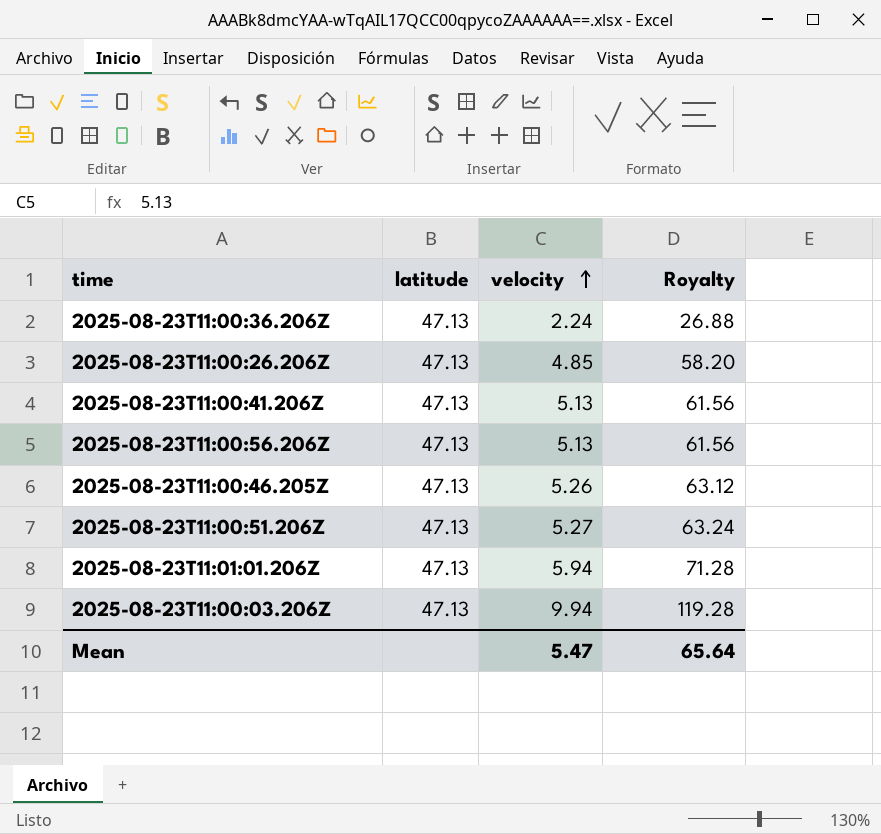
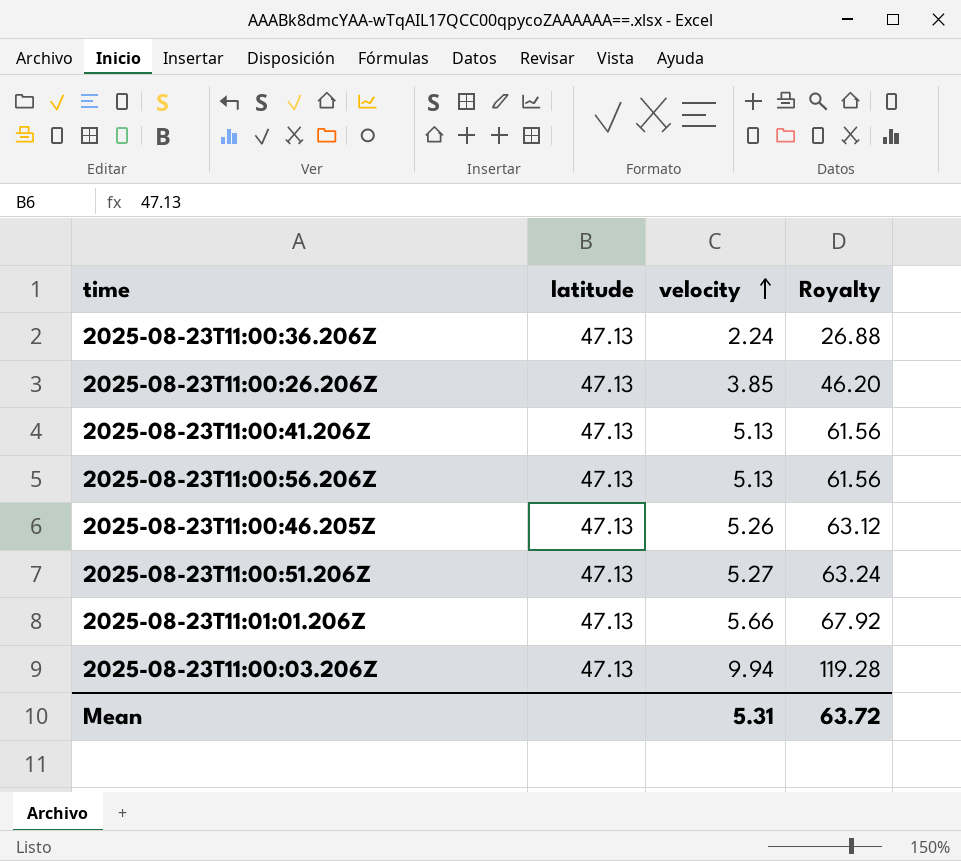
2025-08-23T11:00:26.206Z | velocity: 4.85 -> 3.85
2025-08-23T11:00:26.206Z | Royalty: 58.20 -> 46.20
2025-08-23T11:01:01.206Z | velocity: 5.94 -> 5.66
2025-08-23T11:01:01.206Z | Royalty: 71.28 -> 67.92
Mean | velocity: 5.47 -> 5.31
Mean | Royalty: 65.64 -> 63.72

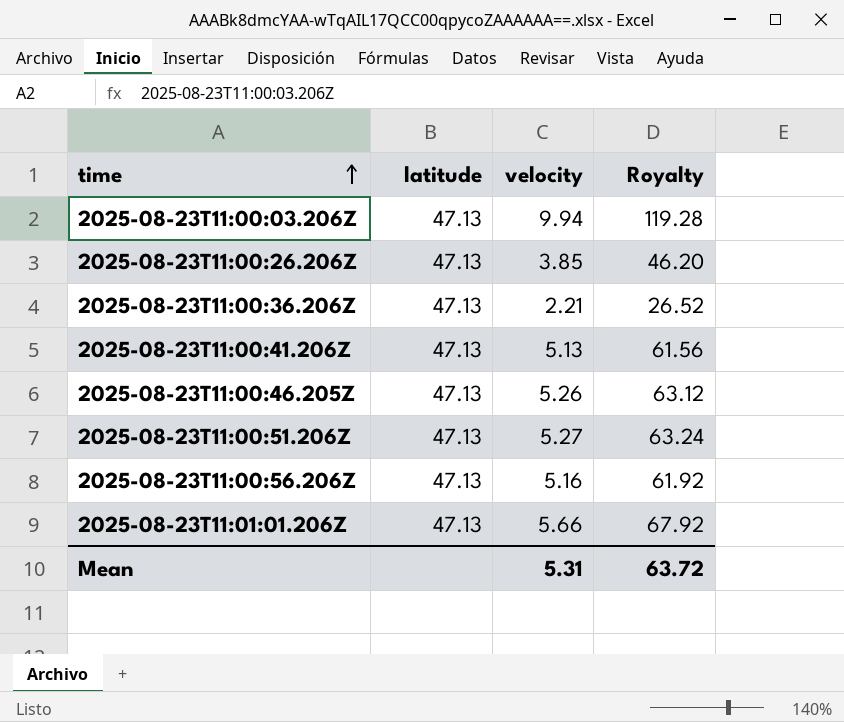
row order: velocity ascending -> time ascending
2025-08-23T11:00:36.206Z | velocity: 2.24 -> 2.21
2025-08-23T11:00:36.206Z | Royalty: 26.88 -> 26.52
2025-08-23T11:00:56.206Z | velocity: 5.13 -> 5.16
2025-08-23T11:00:56.206Z | Royalty: 61.56 -> 61.92

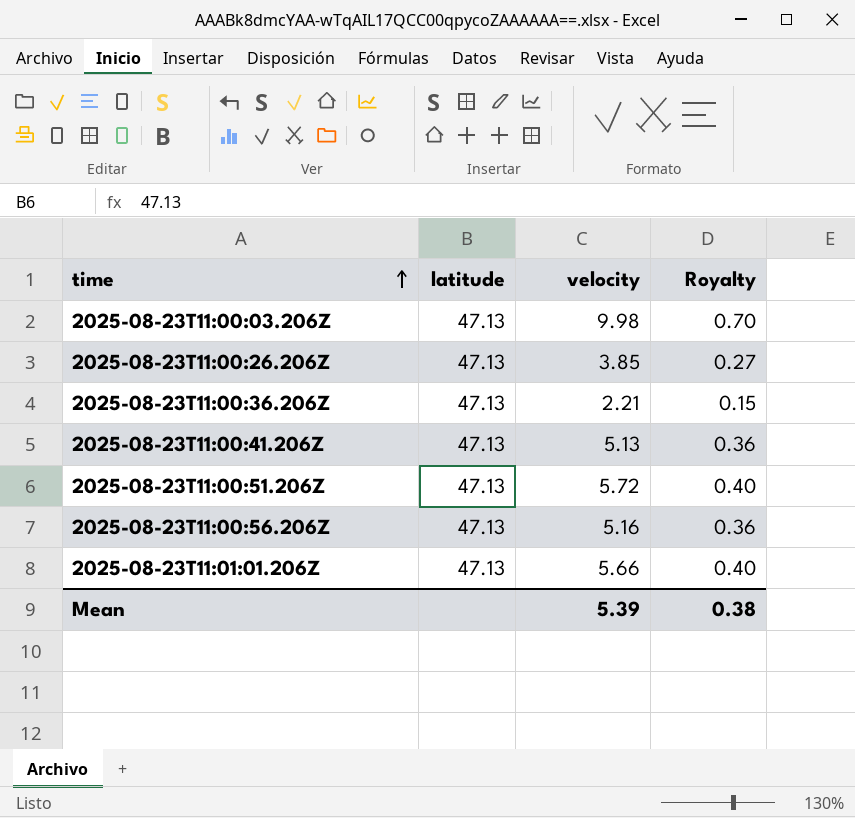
column Royalty | formula: [velocity] * 12 -> [velocity] * 0.07
row 2025-08-23T11:00:46.205Z: 47.13 | 5.26 | 63.12 -> none
2025-08-23T11:00:03.206Z | velocity: 9.94 -> 9.98
2025-08-23T11:00:51.206Z | velocity: 5.27 -> 5.72
Mean | velocity: 5.31 -> 5.39
Mean | Royalty: 63.72 -> 0.38

